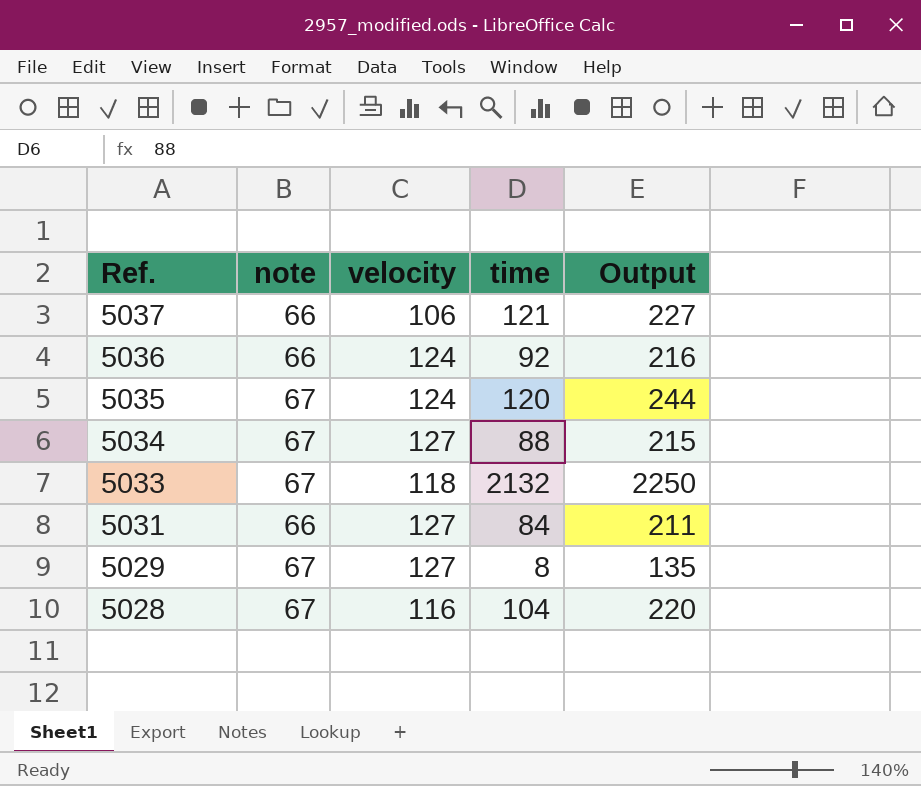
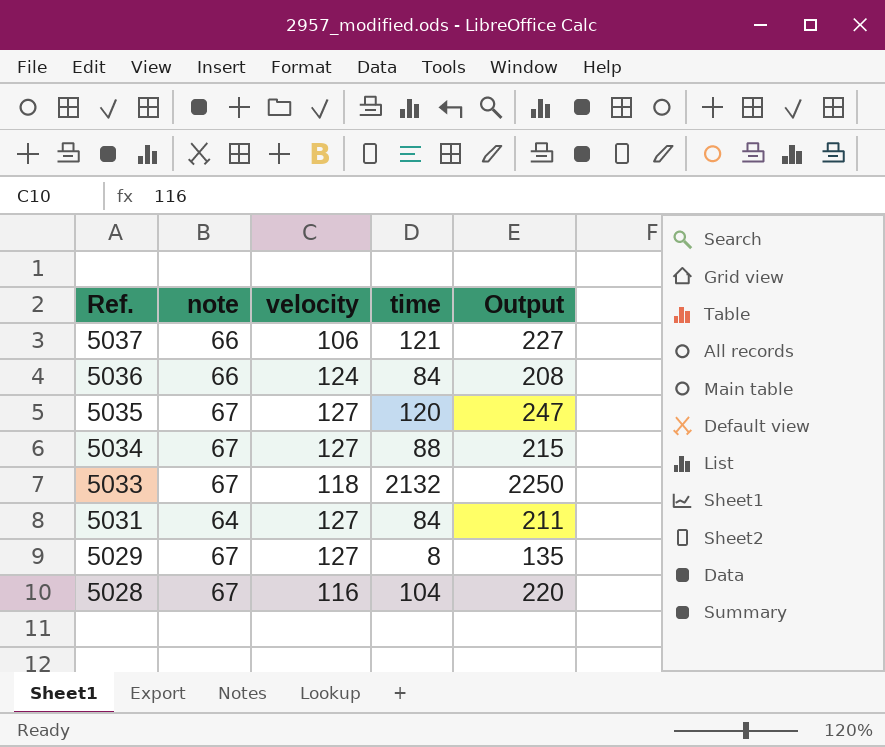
5036 | time: 92 -> 84
5036 | Output: 216 -> 208
5035 | velocity: 124 -> 127
5035 | Output: 244 -> 247
5031 | note: 66 -> 64

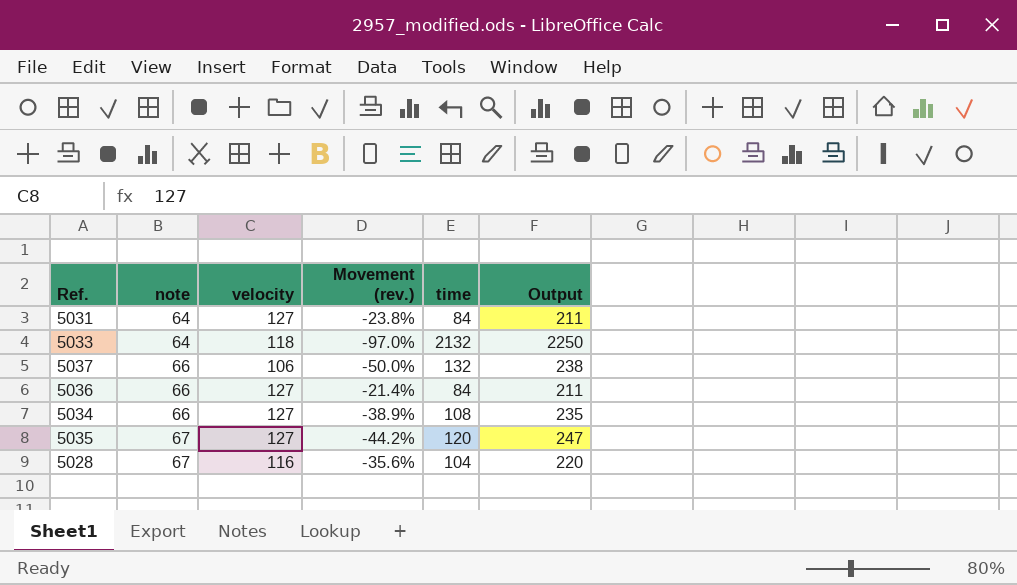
row order: Ref. descending -> note ascending
column Movement (rev.) | formula: none -> ([note] - [time]) / [time]
row 5029: 67 | 127 | 8 | 135 -> none
5033 | note: 67 -> 64
5037 | time: 121 -> 132
5037 | Output: 227 -> 238
5036 | velocity: 124 -> 127
5036 | Output: 208 -> 211
5034 | note: 67 -> 66
5034 | time: 88 -> 108
5034 | Output: 215 -> 235

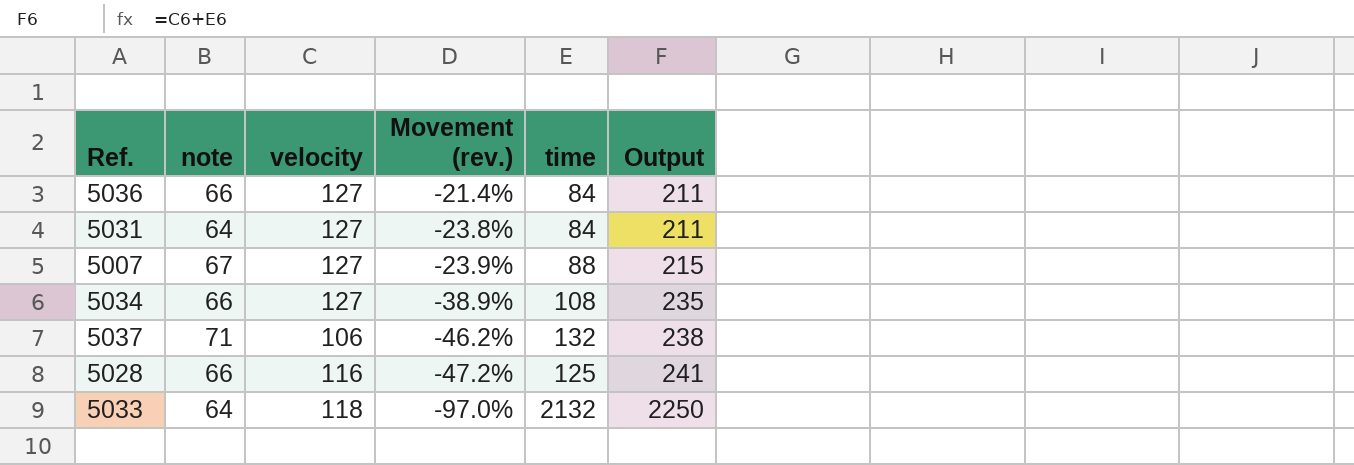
row order: note ascending -> Movement (rev.) descending
row 5035: 67 | 127 | -44.2% | 120 | 247 -> none
row 5007: none -> 67 | 127 | -23.9% | 88 | 215
5037 | note: 66 -> 71
5037 | Movement (rev.): -50.0% -> -46.2%
5028 | note: 67 -> 66
5028 | Movement (rev.): -35.6% -> -47.2%
5028 | time: 104 -> 125
5028 | Output: 220 -> 241

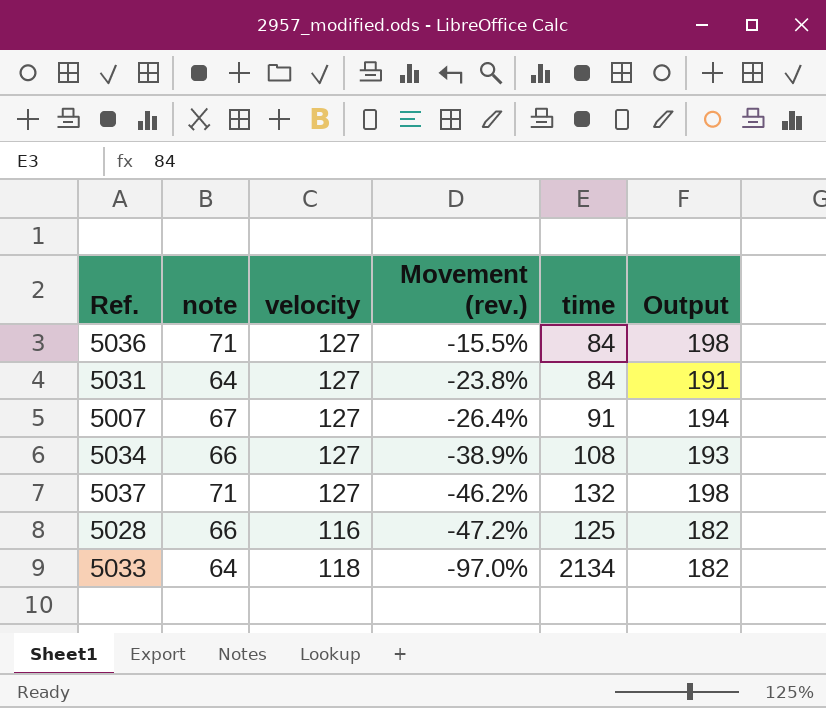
column Output | formula: [velocity] + [time] -> [note] + [velocity]
5036 | note: 66 -> 71
5036 | Movement (rev.): -21.4% -> -15.5%
5007 | Movement (rev.): -23.9% -> -26.4%
5007 | time: 88 -> 91
5037 | velocity: 106 -> 127
5033 | time: 2132 -> 2134

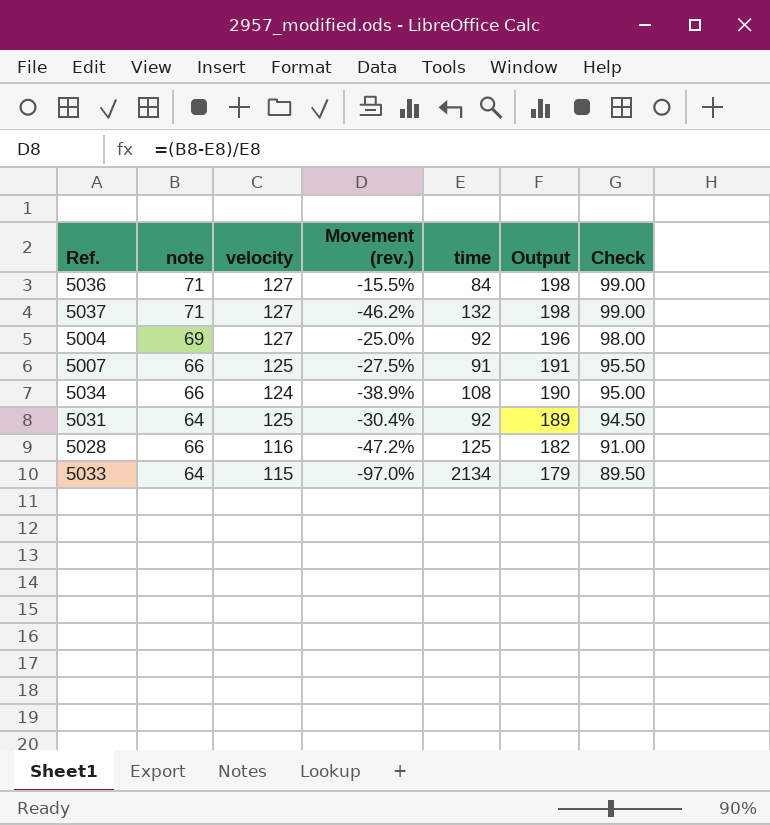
row order: Movement (rev.) descending -> Output descending
column Check | formula: none -> [Output] * 0.5
row 5004: none -> 69 | 127 | -25.0% | 92 | 196 | 98.00
5007 | note: 67 -> 66
5007 | velocity: 127 -> 125
5007 | Movement (rev.): -26.4% -> -27.5%
5007 | Output: 194 -> 191
5034 | velocity: 127 -> 124
5034 | Output: 193 -> 190
5031 | velocity: 127 -> 125
5031 | Movement (rev.): -23.8% -> -30.4%
5031 | time: 84 -> 92
5031 | Output: 191 -> 189
5033 | velocity: 118 -> 115
5033 | Output: 182 -> 179

